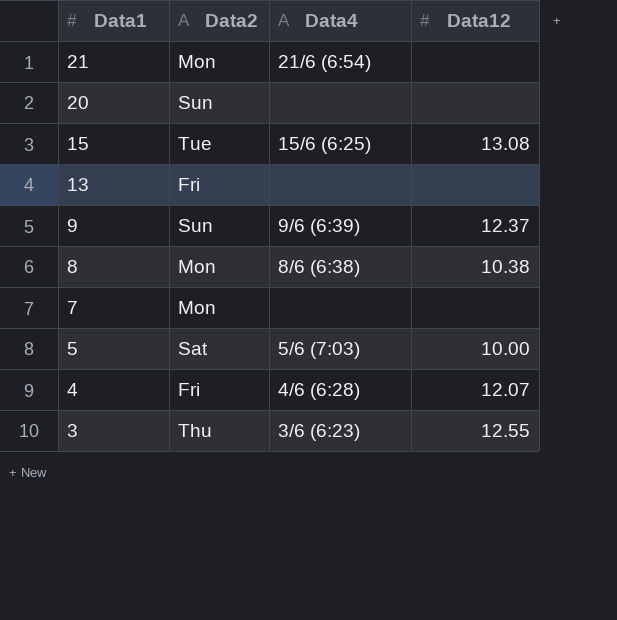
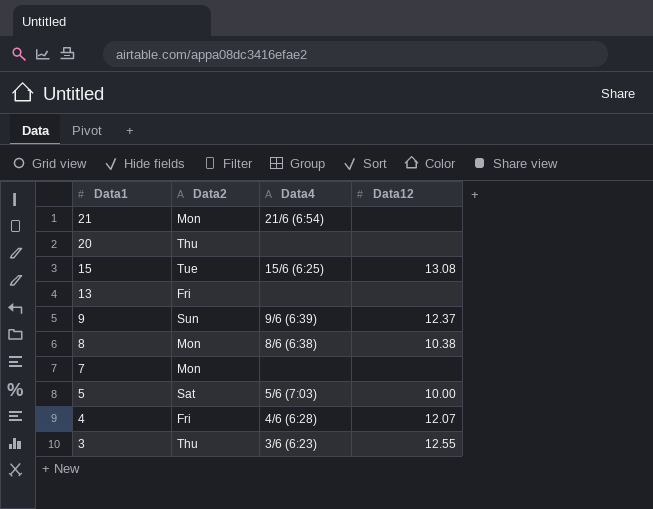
20 | Data2: Sun -> Thu

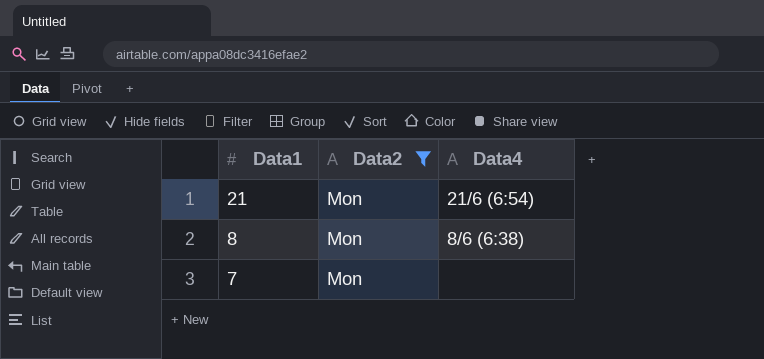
filter: none -> Data2 = Mon
column Data12 | position: 4 -> none

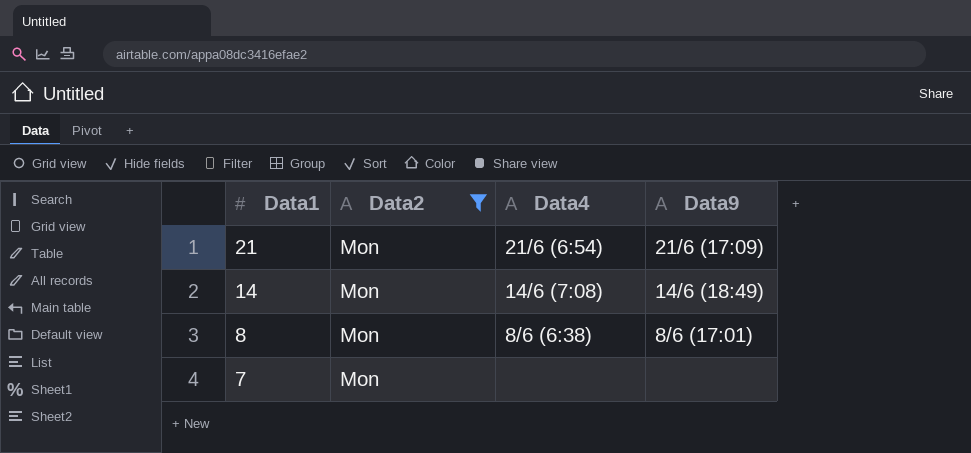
column Data9 | position: none -> 4
row 14: none -> Mon | 14/6 (7:08) | 14/6 (18:49)

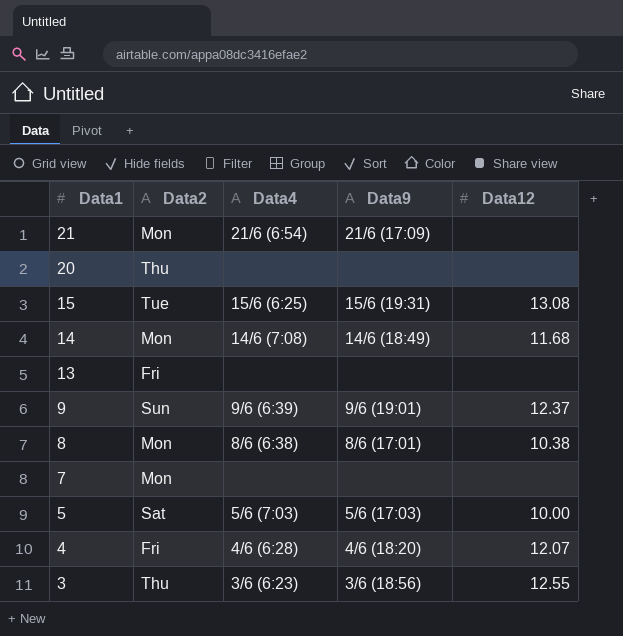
filter: Data2 = Mon -> none
column Data12 | position: none -> 5

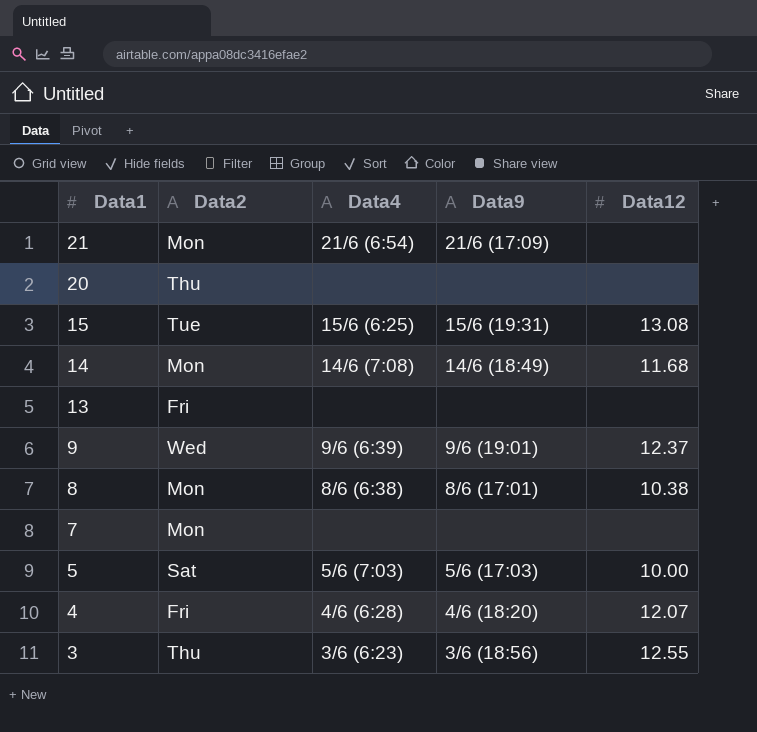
9 | Data2: Sun -> Wed

